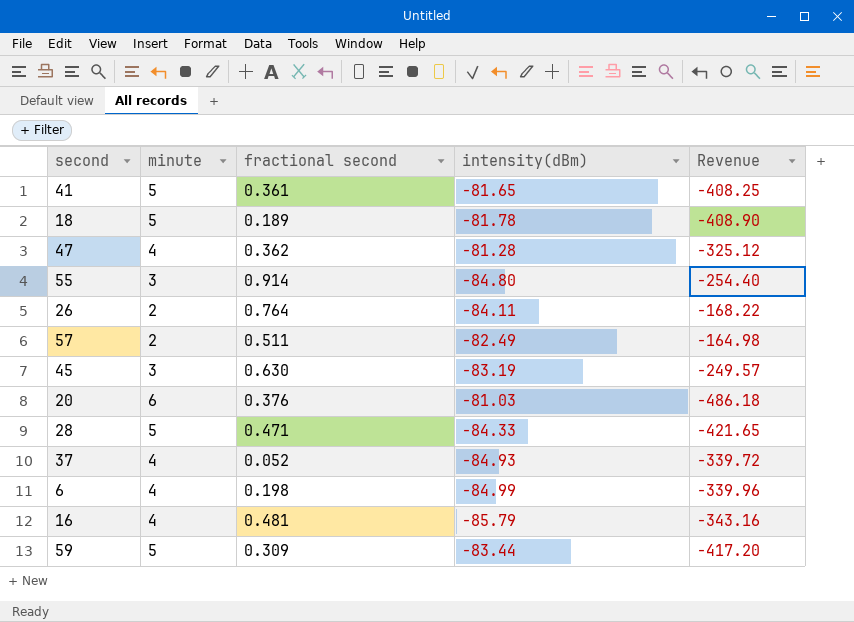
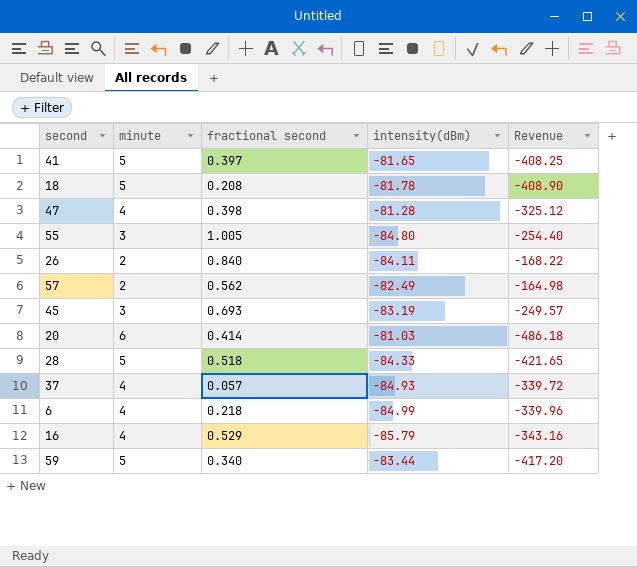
41 | fractional second: 0.361 -> 0.397
18 | fractional second: 0.189 -> 0.208
47 | fractional second: 0.362 -> 0.398
55 | fractional second: 0.914 -> 1.005
26 | fractional second: 0.764 -> 0.840
57 | fractional second: 0.511 -> 0.562
45 | fractional second: 0.630 -> 0.693
20 | fractional second: 0.376 -> 0.414
28 | fractional second: 0.471 -> 0.518
37 | fractional second: 0.052 -> 0.057
6 | fractional second: 0.198 -> 0.218
16 | fractional second: 0.481 -> 0.529
59 | fractional second: 0.309 -> 0.340

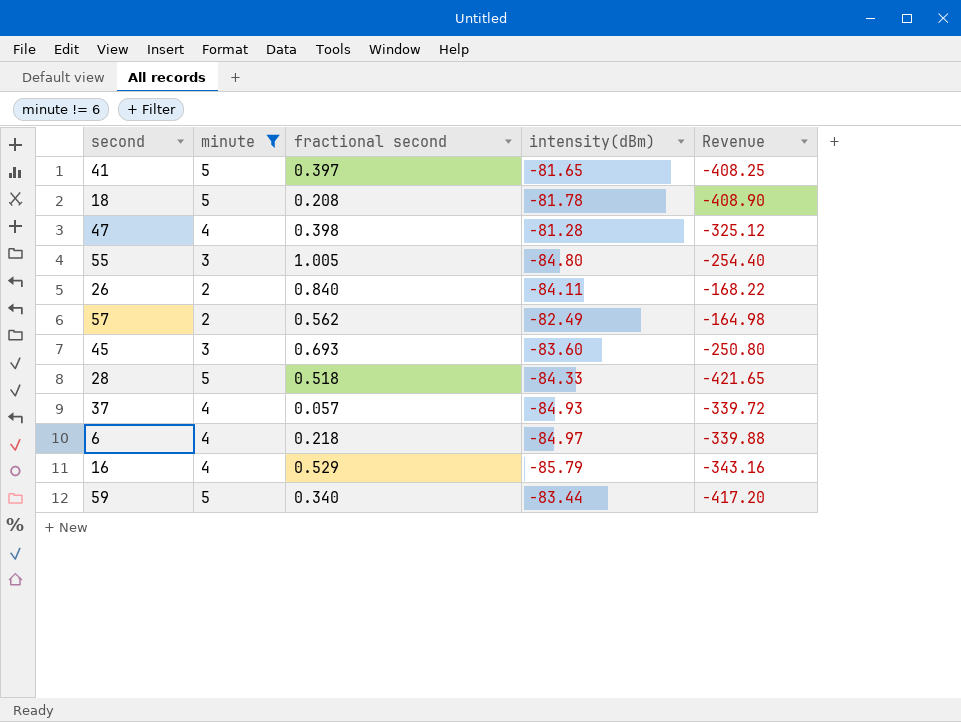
filter: none -> minute != 6
45 | intensity(dBm): -83.19 -> -83.60
45 | Revenue: -249.57 -> -250.80
6 | intensity(dBm): -84.99 -> -84.97
6 | Revenue: -339.96 -> -339.88

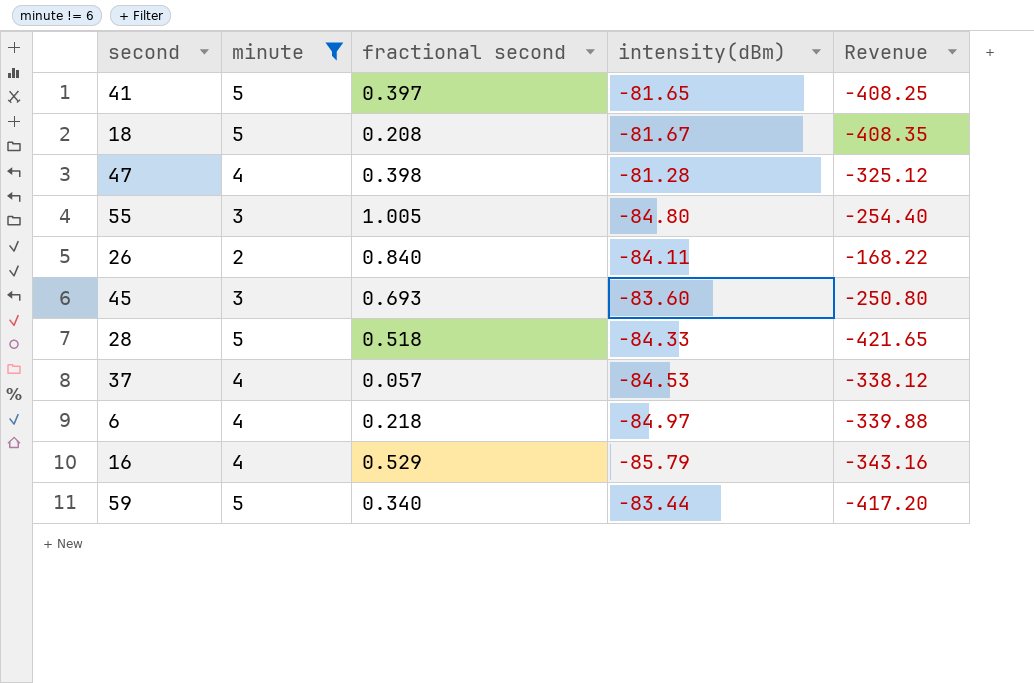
row 57: 2 | 0.562 | -82.49 | -164.98 -> none
18 | intensity(dBm): -81.78 -> -81.67
18 | Revenue: -408.90 -> -408.35
37 | intensity(dBm): -84.93 -> -84.53
37 | Revenue: -339.72 -> -338.12

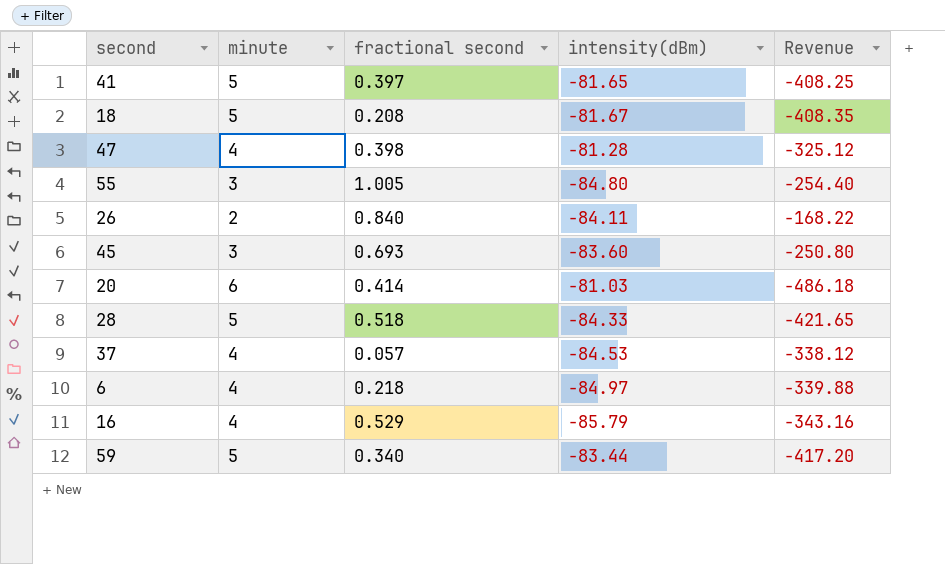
filter: minute != 6 -> none

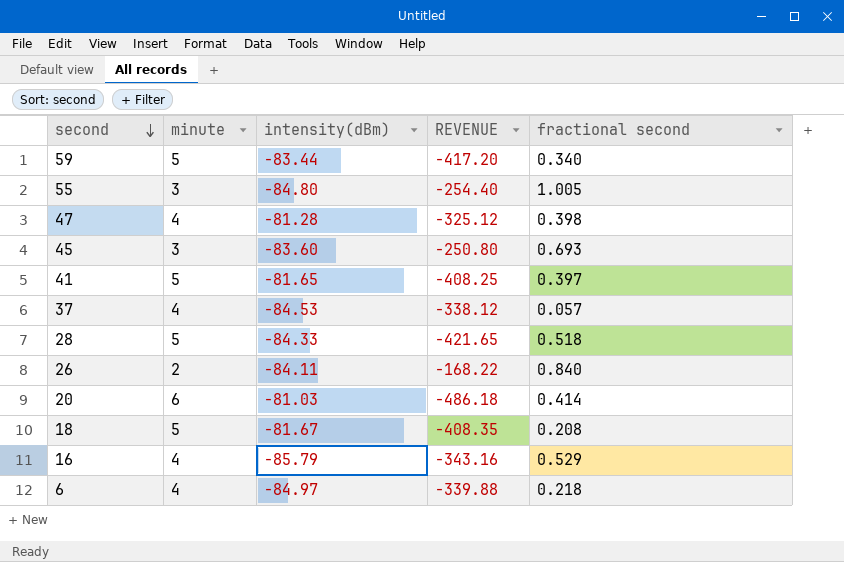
row order: none -> second descending
column name: Revenue -> REVENUE
column fractional second | position: 3 -> 5

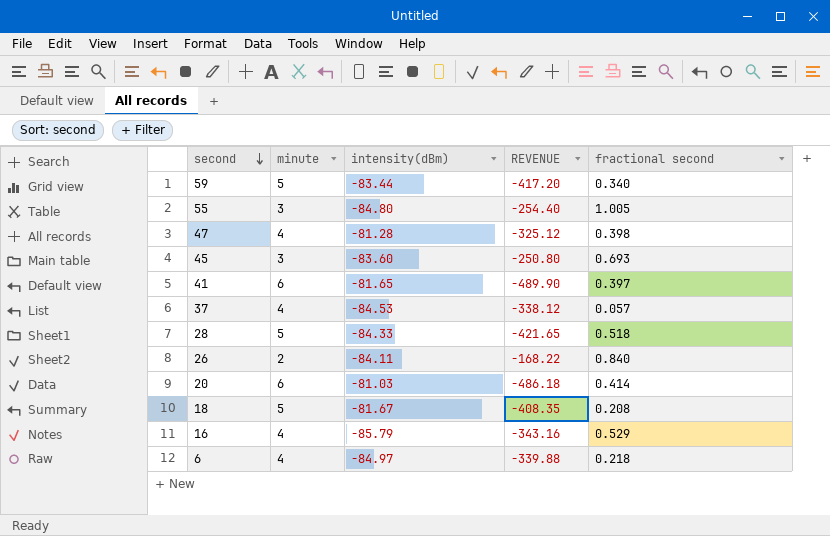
41 | minute: 5 -> 6
41 | REVENUE: -408.25 -> -489.90

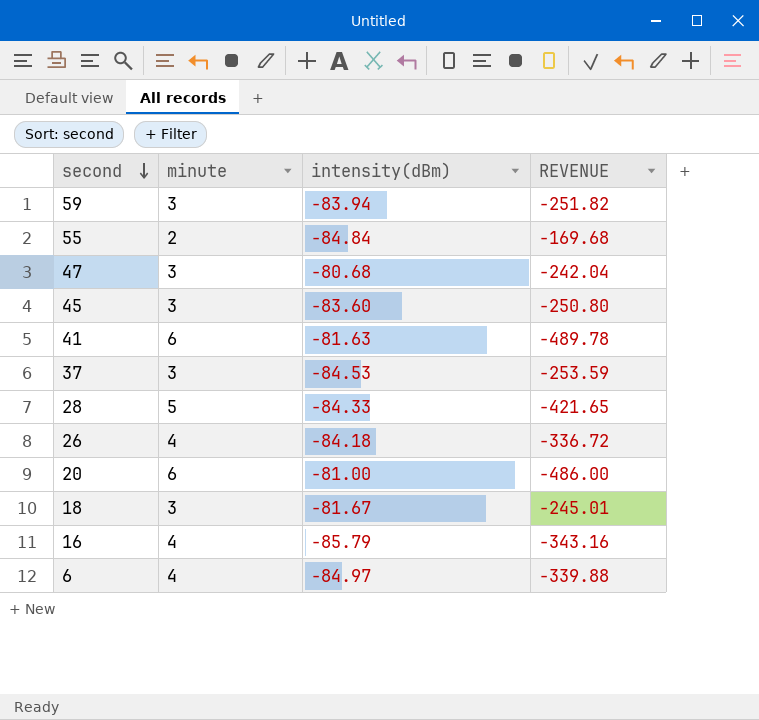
column fractional second | position: 5 -> none
59 | minute: 5 -> 3
59 | intensity(dBm): -83.44 -> -83.94
59 | REVENUE: -417.20 -> -251.82
55 | minute: 3 -> 2
55 | intensity(dBm): -84.80 -> -84.84
55 | REVENUE: -254.40 -> -169.68
47 | minute: 4 -> 3
47 | intensity(dBm): -81.28 -> -80.68
47 | REVENUE: -325.12 -> -242.04
41 | intensity(dBm): -81.65 -> -81.63
41 | REVENUE: -489.90 -> -489.78
37 | minute: 4 -> 3
37 | REVENUE: -338.12 -> -253.59
26 | minute: 2 -> 4
26 | intensity(dBm): -84.11 -> -84.18
26 | REVENUE: -168.22 -> -336.72
20 | intensity(dBm): -81.03 -> -81.00
20 | REVENUE: -486.18 -> -486.00
18 | minute: 5 -> 3
18 | REVENUE: -408.35 -> -245.01

